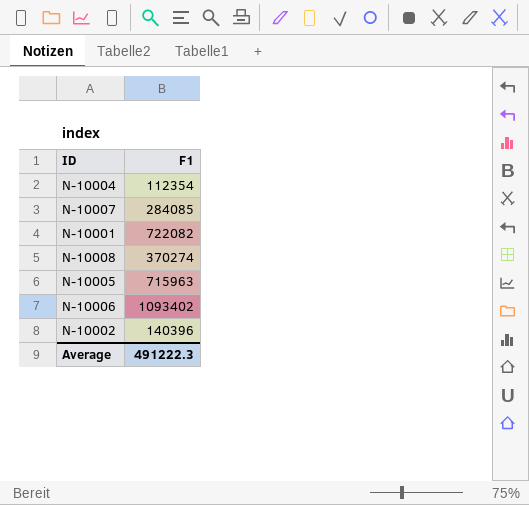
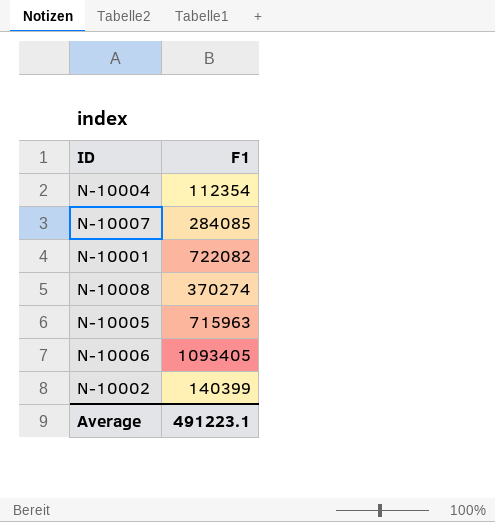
N-10006 | F1: 1093402 -> 1093405
N-10002 | F1: 140396 -> 140399
Average | F1: 491222.3 -> 491223.1

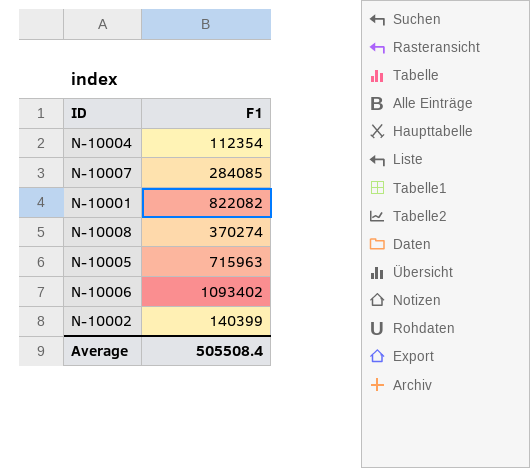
N-10001 | F1: 722082 -> 822082
N-10006 | F1: 1093405 -> 1093402
Average | F1: 491223.1 -> 505508.4

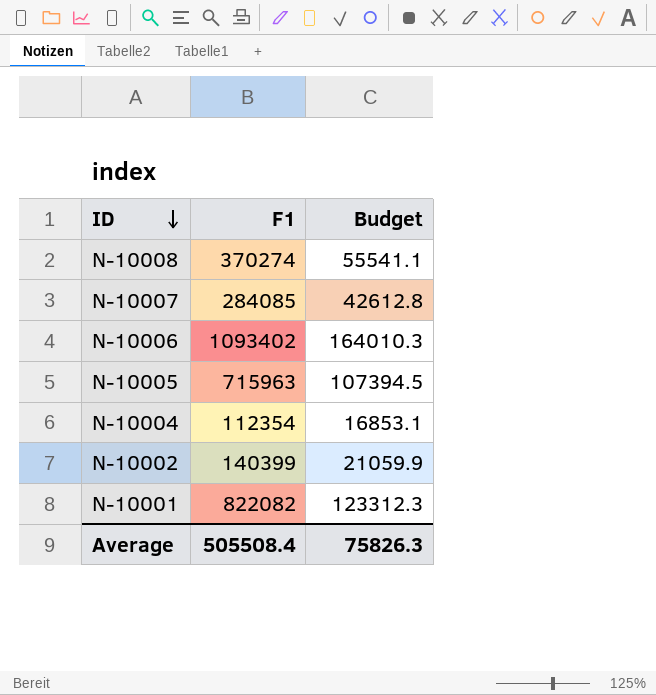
row order: none -> ID descending
column Budget | formula: none -> [F1] * 0.15

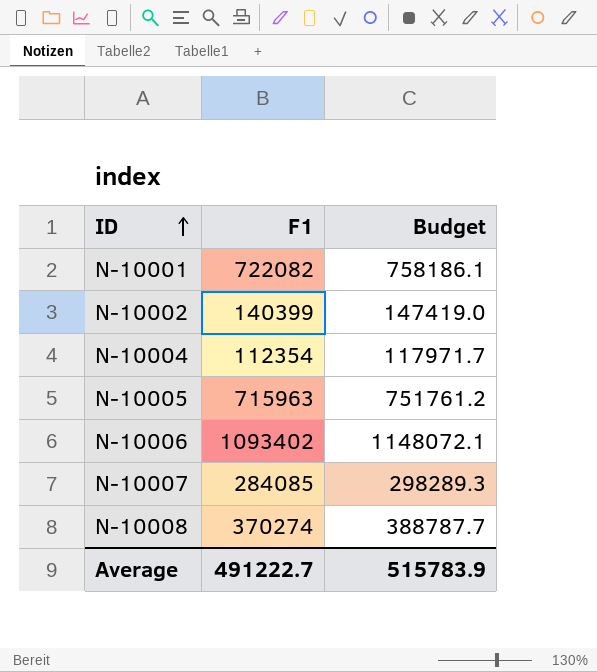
row order: ID descending -> ID ascending
column Budget | formula: [F1] * 0.15 -> [F1] * 1.05
N-10001 | F1: 822082 -> 722082
Average | F1: 505508.4 -> 491222.7
Average | Budget: 75826.3 -> 515783.9

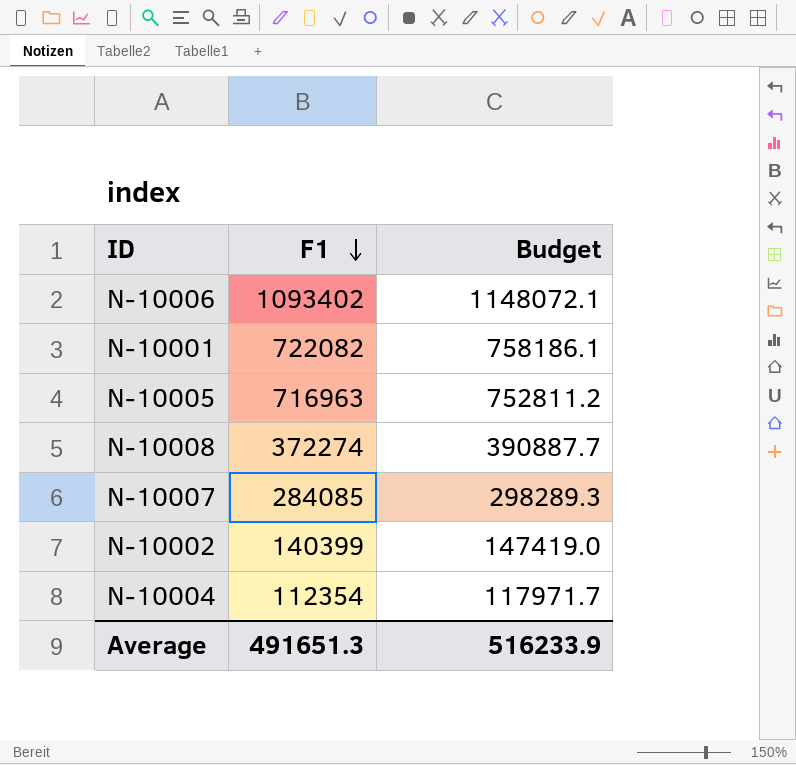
row order: ID ascending -> F1 descending
N-10005 | F1: 715963 -> 716963
N-10005 | Budget: 751761.2 -> 752811.2
N-10008 | F1: 370274 -> 372274
N-10008 | Budget: 388787.7 -> 390887.7
Average | F1: 491222.7 -> 491651.3
Average | Budget: 515783.9 -> 516233.9

